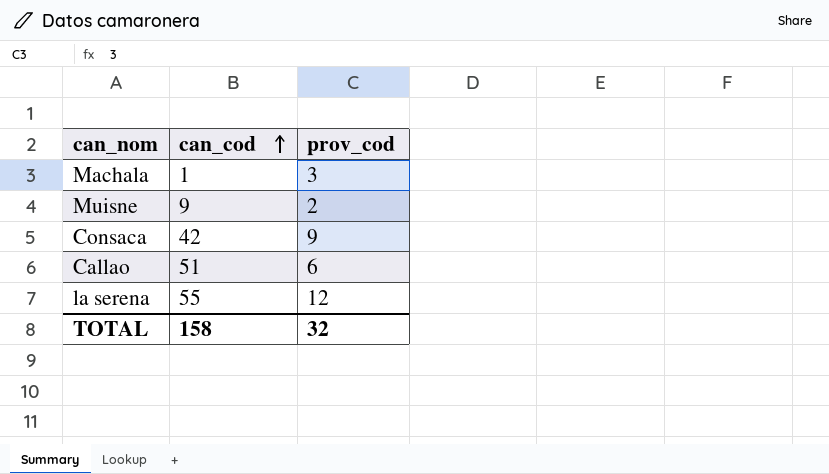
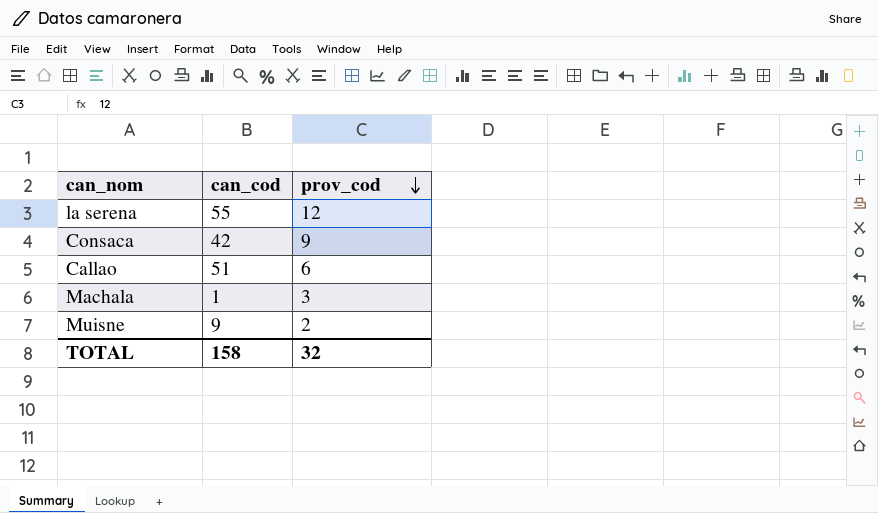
row order: can_cod ascending -> prov_cod descending

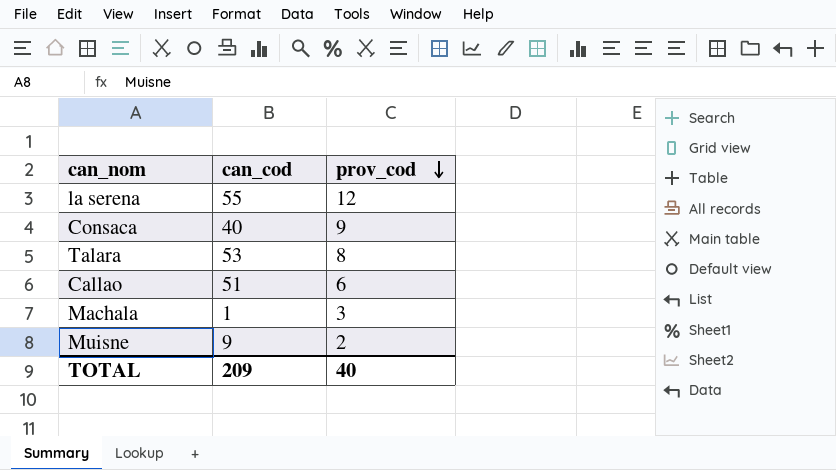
Consaca | can_cod: 42 -> 40
row Talara: none -> 53 | 8
TOTAL | can_cod: 158 -> 209
TOTAL | prov_cod: 32 -> 40

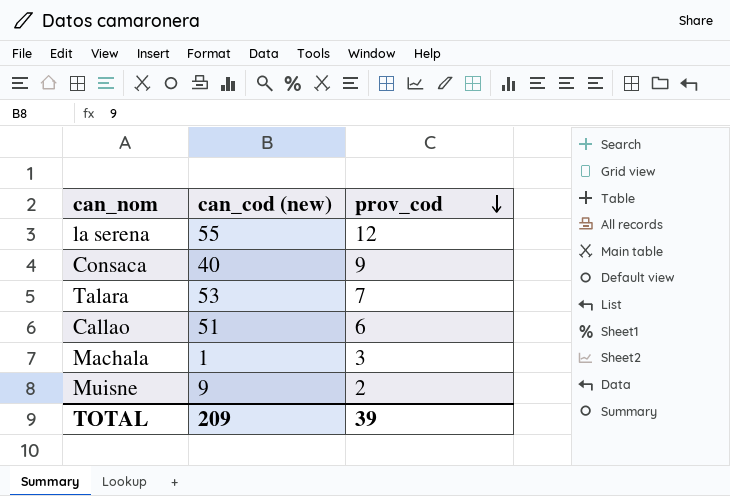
column name: can_cod -> can_cod (new)
Talara | prov_cod: 8 -> 7
TOTAL | prov_cod: 40 -> 39

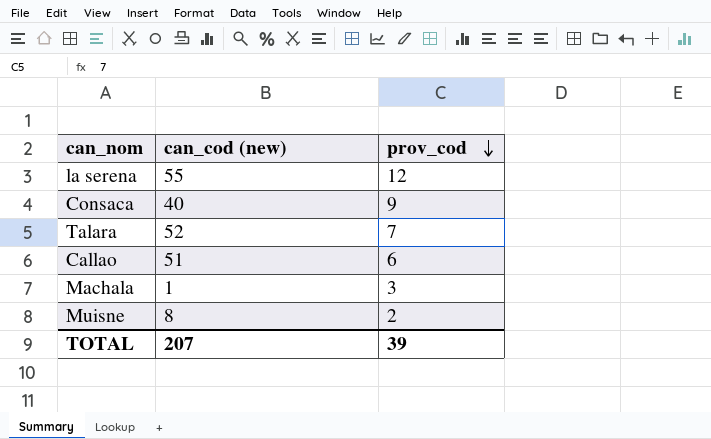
Talara | can_cod (new): 53 -> 52
Muisne | can_cod (new): 9 -> 8
TOTAL | can_cod (new): 209 -> 207

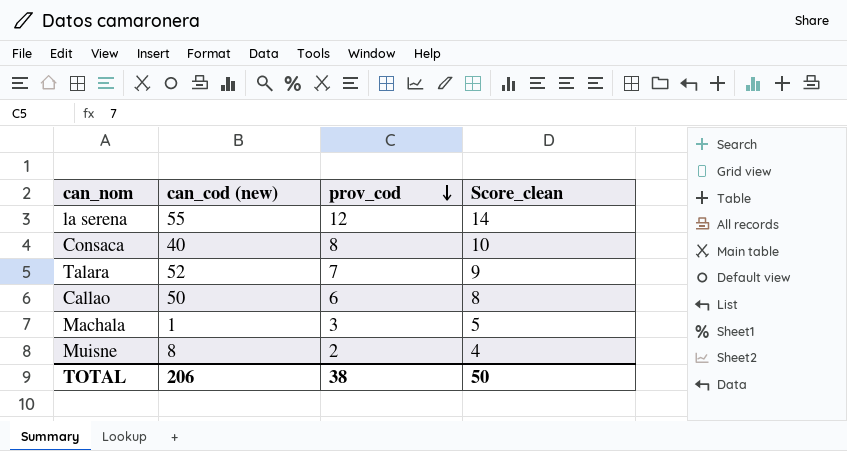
column Score_clean | formula: none -> [prov_cod] + 2
Consaca | prov_cod: 9 -> 8
Callao | can_cod (new): 51 -> 50
TOTAL | can_cod (new): 207 -> 206
TOTAL | prov_cod: 39 -> 38

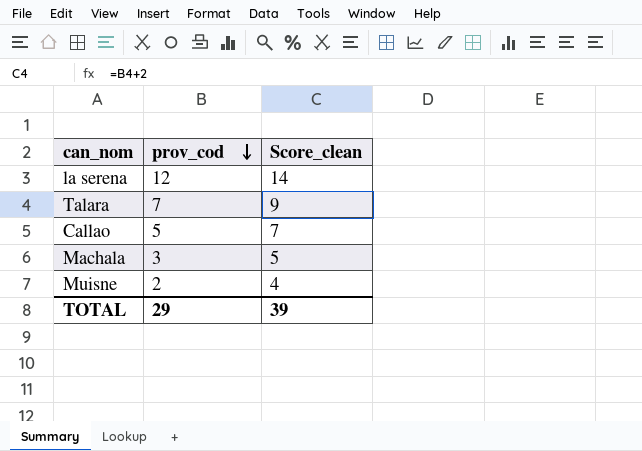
column can_cod (new) | position: 2 -> none
row Consaca: 40 | 8 | 10 -> none
Callao | prov_cod: 6 -> 5
Callao | Score_clean: 8 -> 7
TOTAL | prov_cod: 38 -> 29
TOTAL | Score_clean: 50 -> 39

